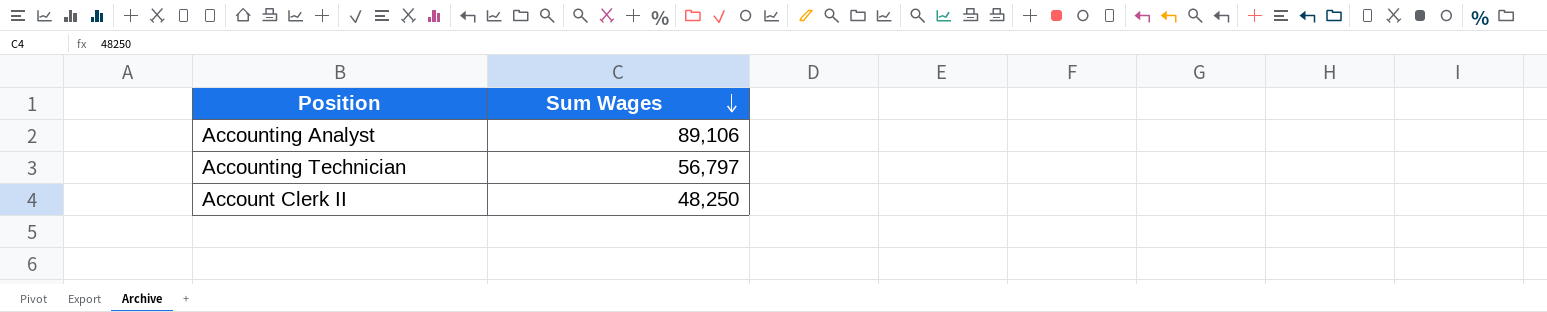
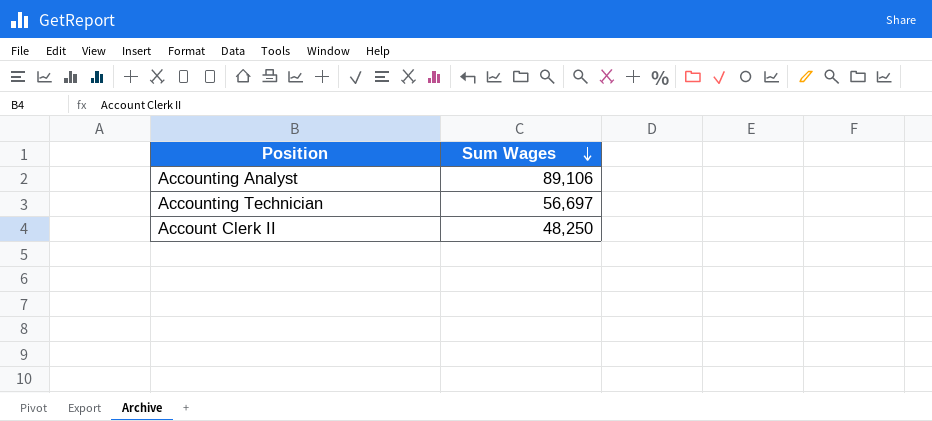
Accounting Technician | Sum Wages: 56,797 -> 56,697

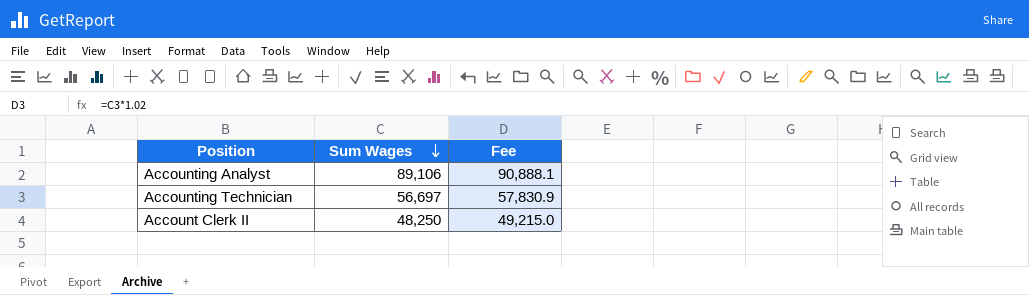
column Fee | formula: none -> [Sum Wages] * 1.02

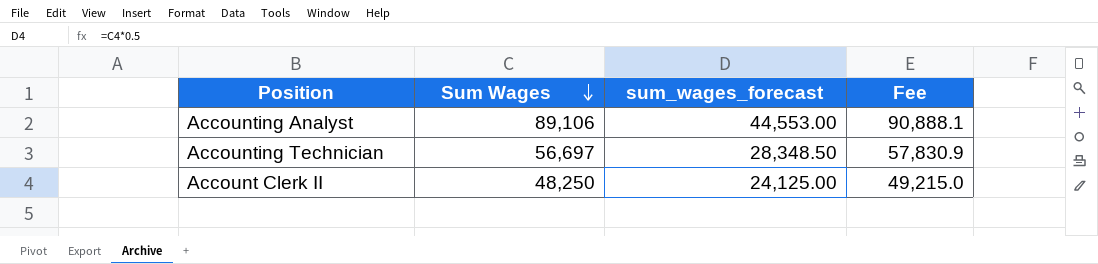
column sum_wages_forecast | formula: none -> [Sum Wages] * 0.5

